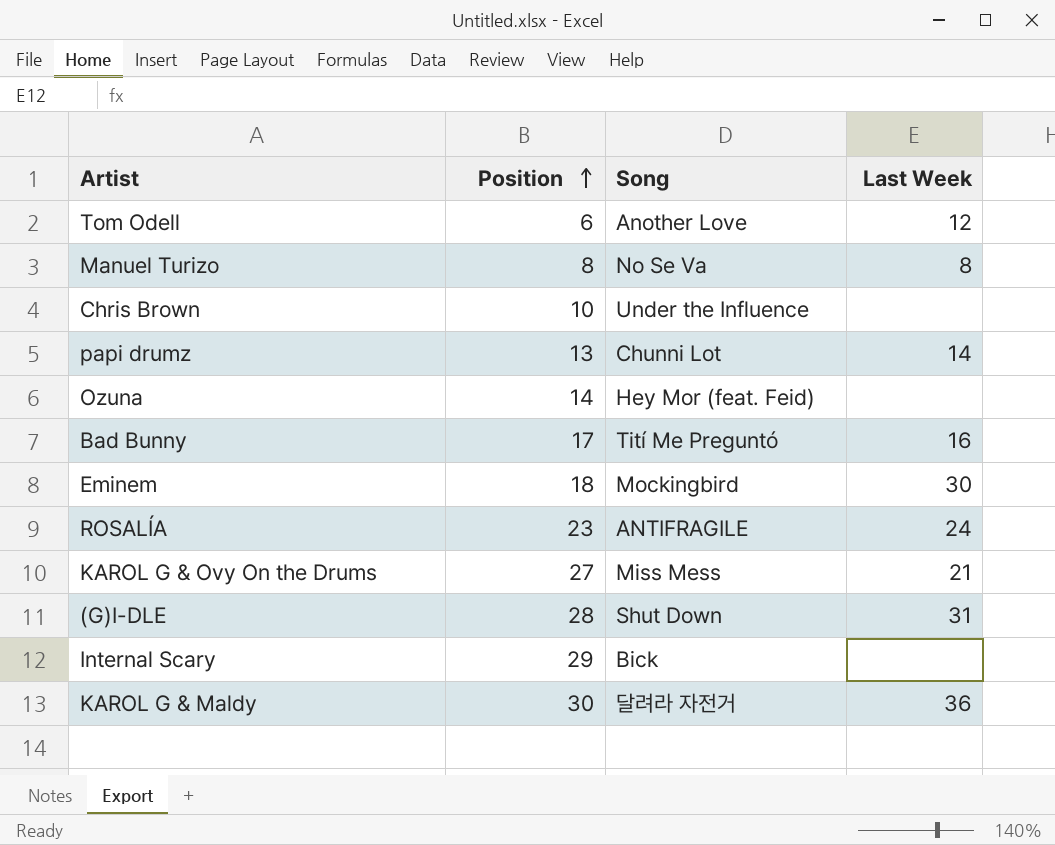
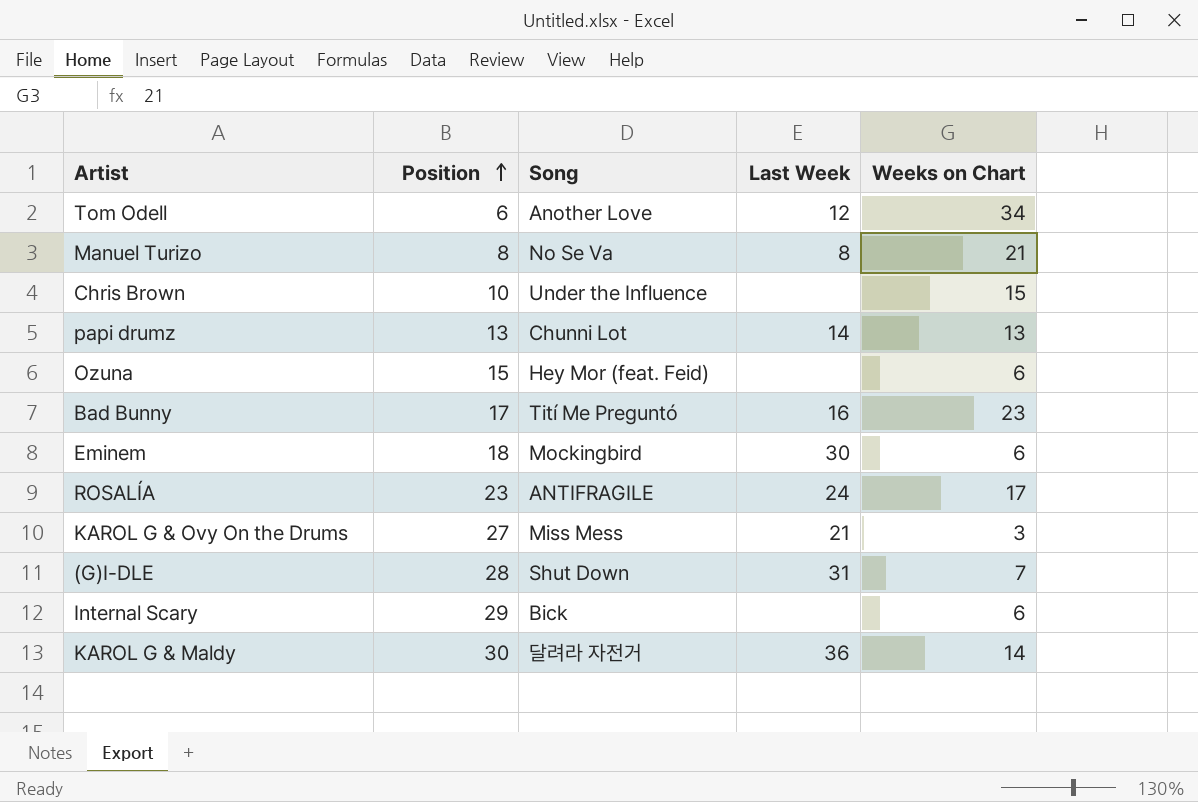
column Weeks on Chart | position: none -> 5
Ozuna | Position: 14 -> 15

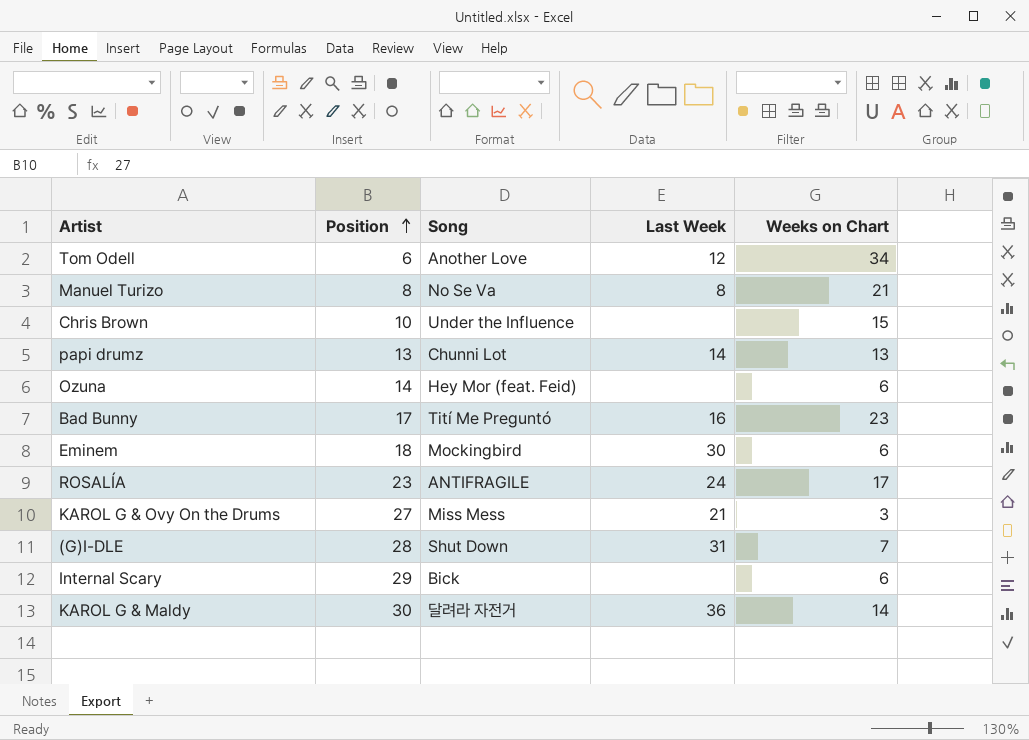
Ozuna | Position: 15 -> 14

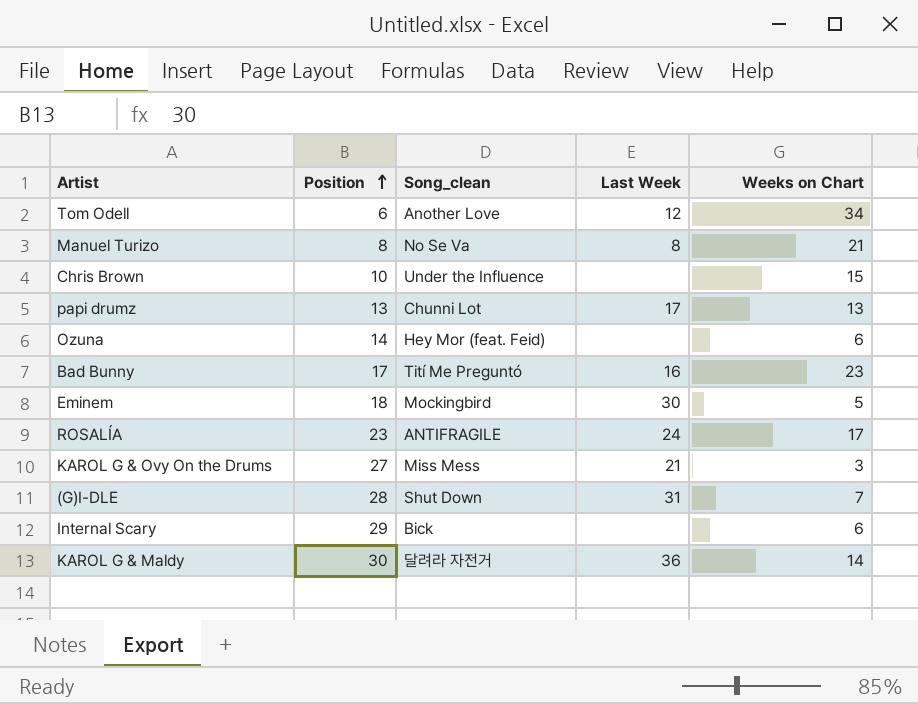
column name: Song -> Song_clean
papi drumz | Last Week: 14 -> 17
Eminem | Weeks on Chart: 6 -> 5

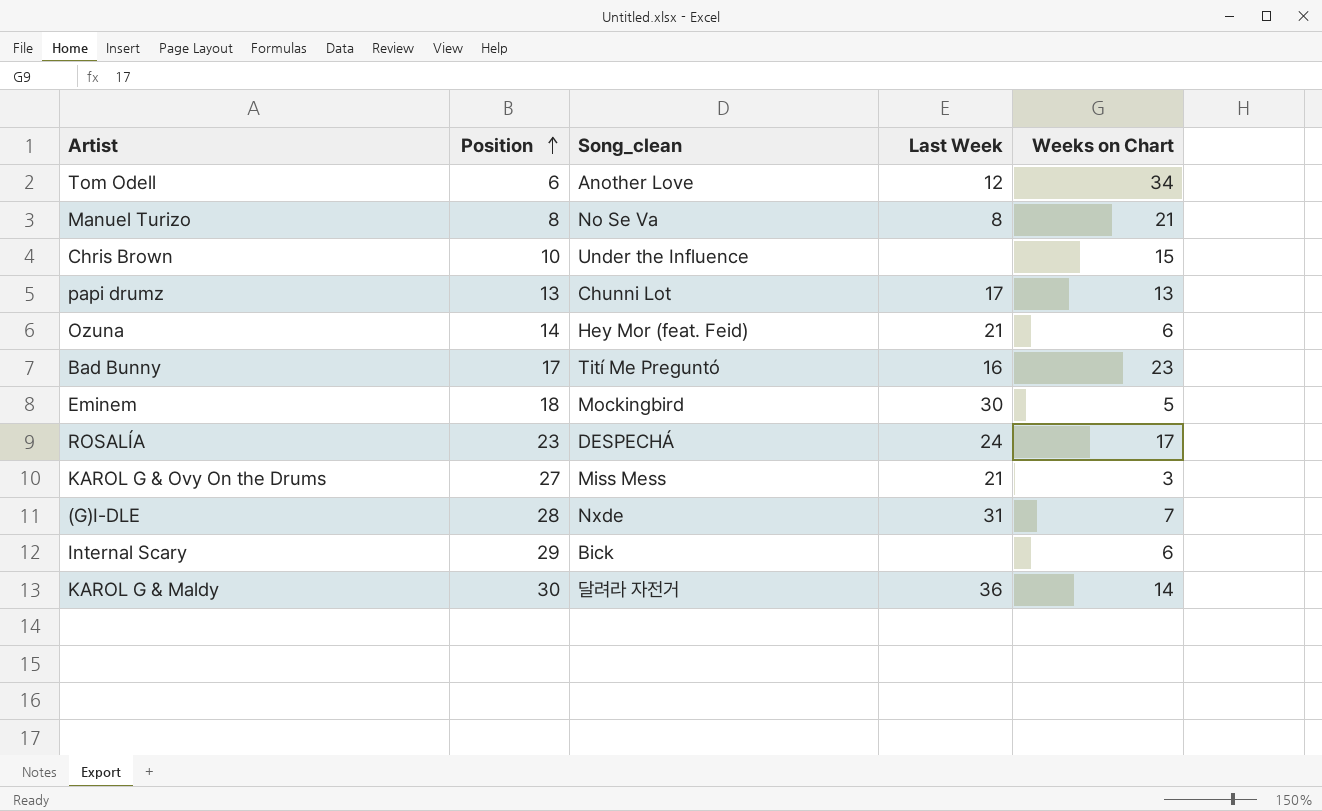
Ozuna | Last Week: none -> 21
ROSALÍA | Song_clean: ANTIFRAGILE -> DESPECHÁ
(G)I-DLE | Song_clean: Shut Down -> Nxde

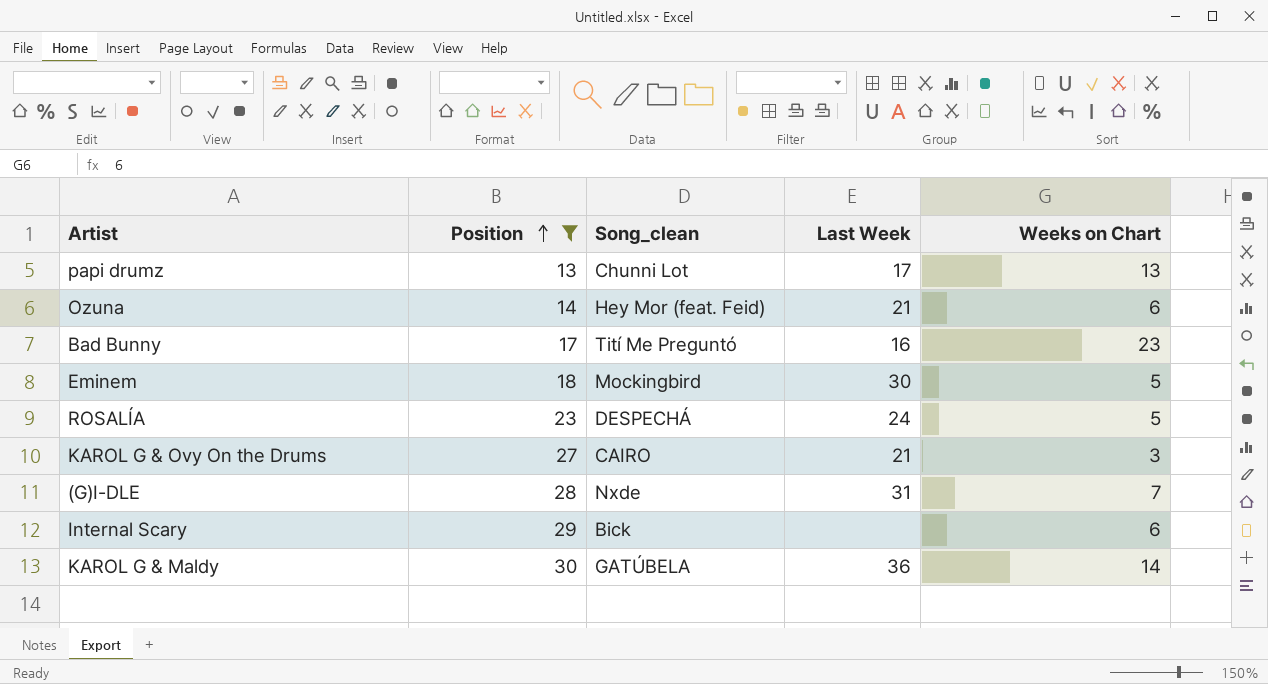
filter: none -> Position >= 13
ROSALÍA | Weeks on Chart: 17 -> 5
KAROL G & Ovy On the Drums | Song_clean: Miss Mess -> CAIRO
KAROL G & Maldy | Song_clean: 달려라 자전거 -> GATÚBELA

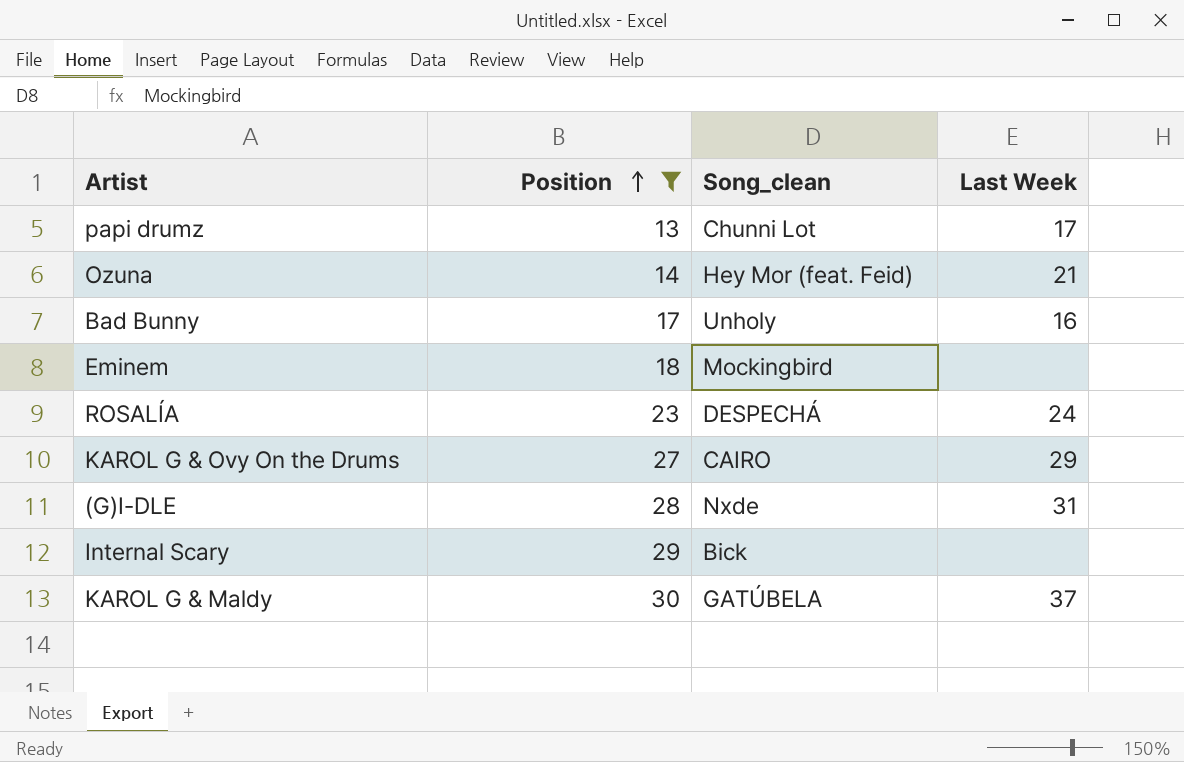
column Weeks on Chart | position: 5 -> none
Bad Bunny | Song_clean: Tití Me Preguntó -> Unholy
Eminem | Last Week: 30 -> none
KAROL G & Ovy On the Drums | Last Week: 21 -> 29
KAROL G & Maldy | Last Week: 36 -> 37

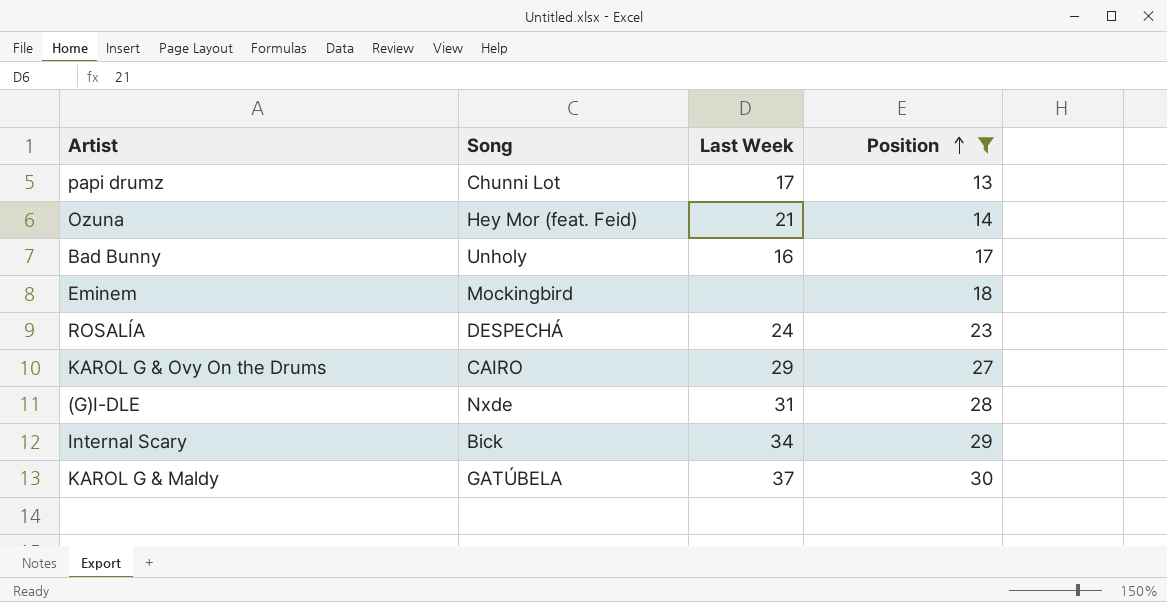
column name: Song_clean -> Song
column Position | position: 2 -> 4
Internal Scary | Last Week: none -> 34

